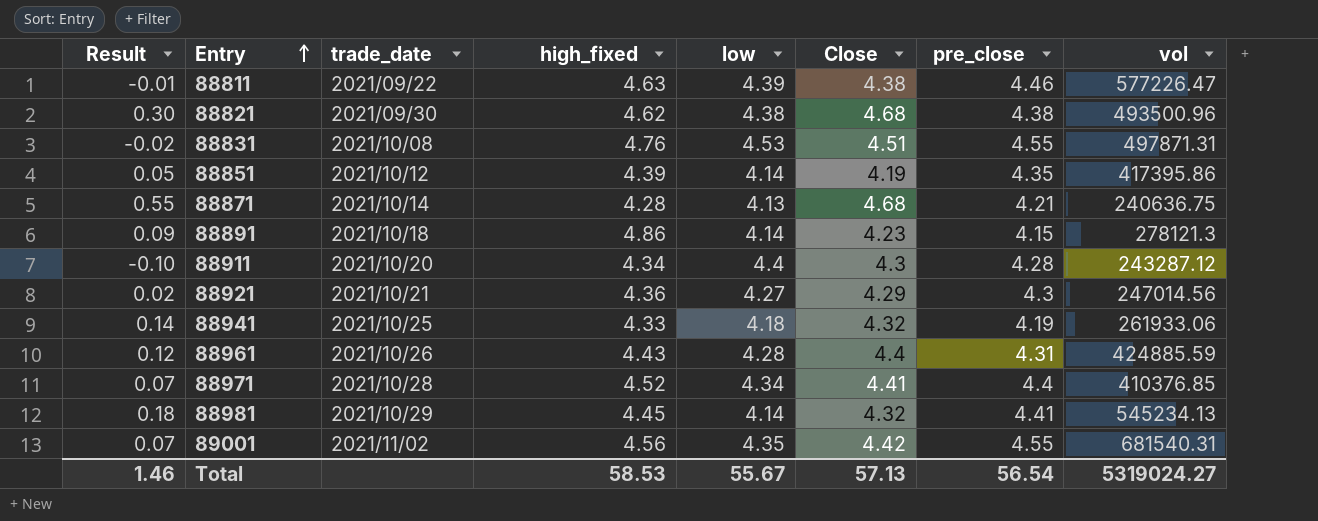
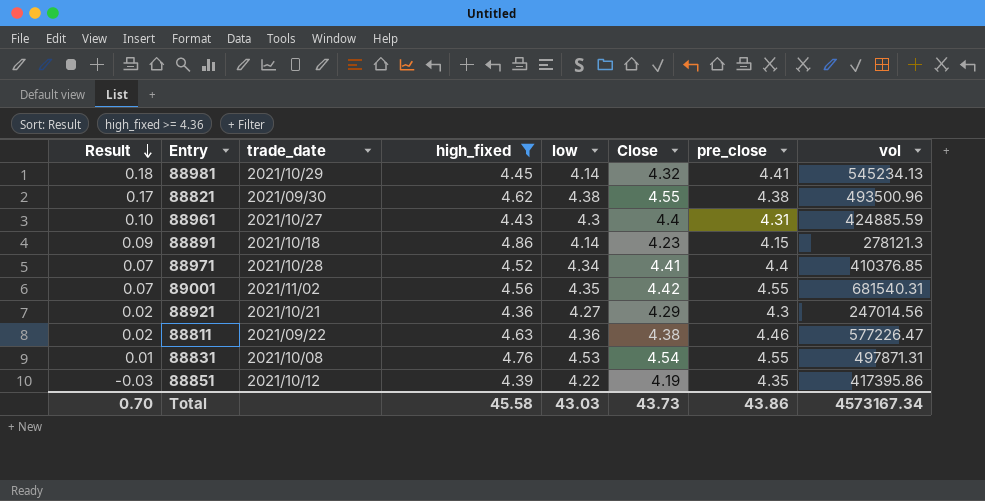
filter: none -> high_fixed >= 4.36
row order: Entry ascending -> Result descending
88821 | Result: 0.30 -> 0.17
88821 | Close: 4.68 -> 4.55
88961 | Result: 0.12 -> 0.10
88961 | trade_date: 2021/10/26 -> 2021/10/27
88961 | low: 4.28 -> 4.3
88811 | Result: -0.01 -> 0.02
88811 | low: 4.39 -> 4.36
88831 | Result: -0.02 -> 0.01
88831 | Close: 4.51 -> 4.54
88851 | Result: 0.05 -> -0.03
88851 | low: 4.14 -> 4.22
Total | Result: 1.46 -> 0.70
Total | high_fixed: 58.53 -> 45.58
Total | low: 55.67 -> 43.03
Total | Close: 57.13 -> 43.73
Total | pre_close: 56.54 -> 43.86
Total | vol: 5319024.27 -> 4573167.34

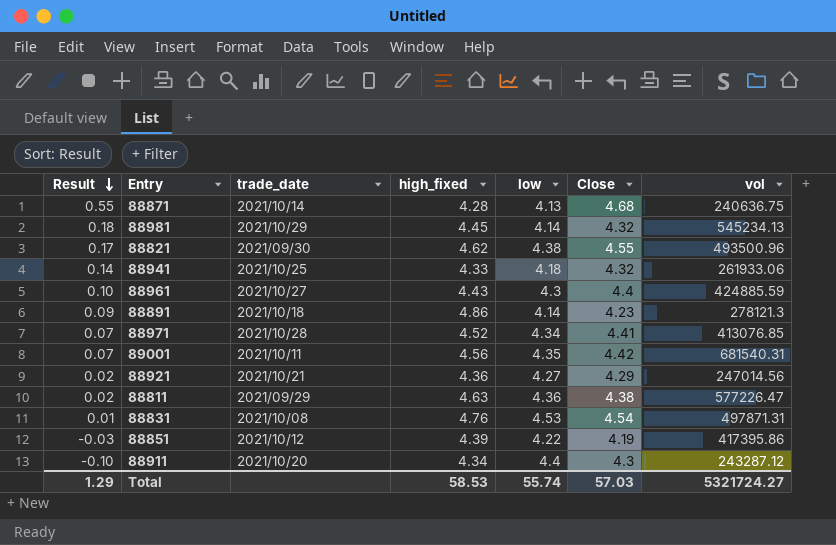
filter: high_fixed >= 4.36 -> none
column pre_close | position: 7 -> none
88971 | vol: 410376.85 -> 413076.85
89001 | trade_date: 2021/11/02 -> 2021/10/11
88811 | trade_date: 2021/09/22 -> 2021/09/29
Total | Result: 0.70 -> 1.29
Total | high_fixed: 45.58 -> 58.53
Total | low: 43.03 -> 55.74
Total | Close: 43.73 -> 57.03
Total | vol: 4573167.34 -> 5321724.27

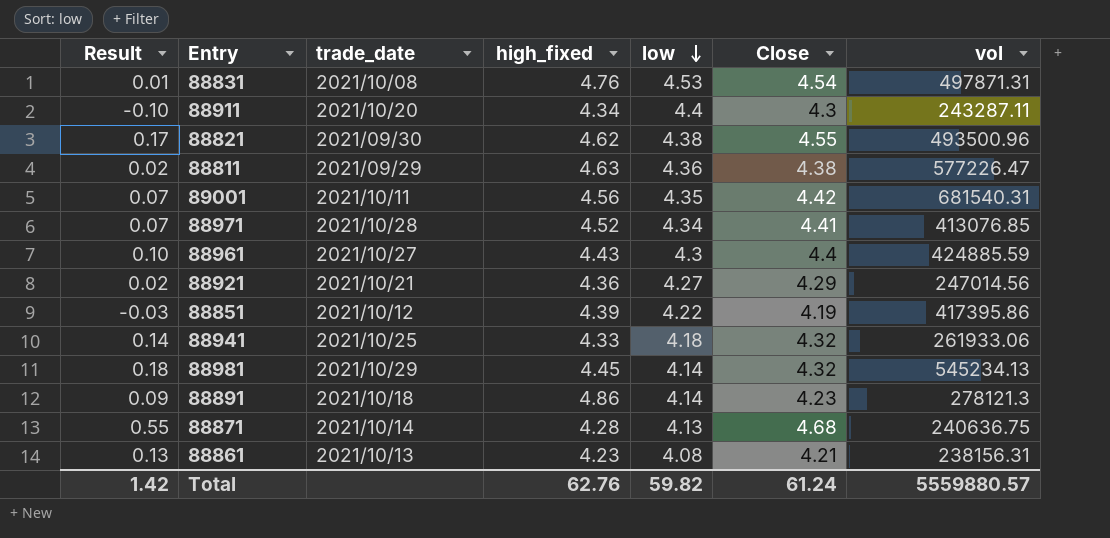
row order: Result descending -> low descending
88911 | vol: 243287.12 -> 243287.11
row 88861: none -> 0.13 | 2021/10/13 | 4.23 | 4.08 | 4.21 | 238156.31
Total | Result: 1.29 -> 1.42
Total | high_fixed: 58.53 -> 62.76
Total | low: 55.74 -> 59.82
Total | Close: 57.03 -> 61.24
Total | vol: 5321724.27 -> 5559880.57

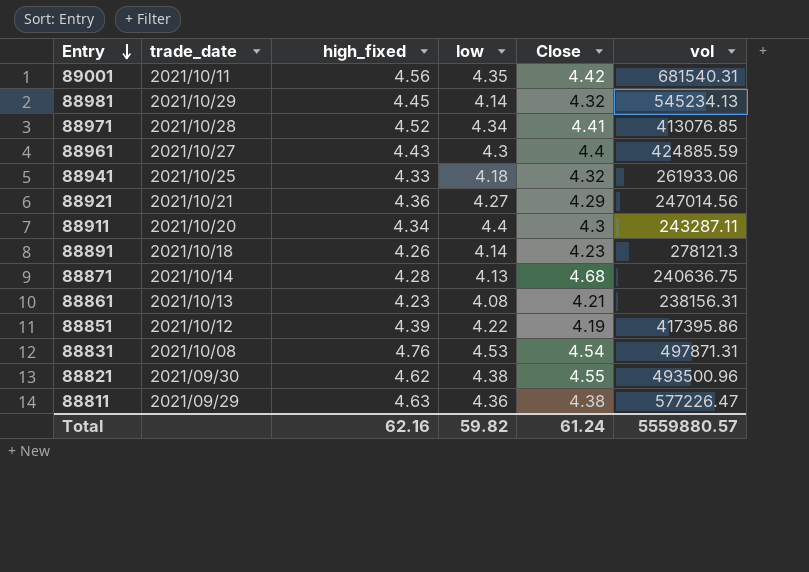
row order: low descending -> Entry descending
column Result | formula: [Close] - [low] -> none
88891 | high_fixed: 4.86 -> 4.26
Total | high_fixed: 62.76 -> 62.16

